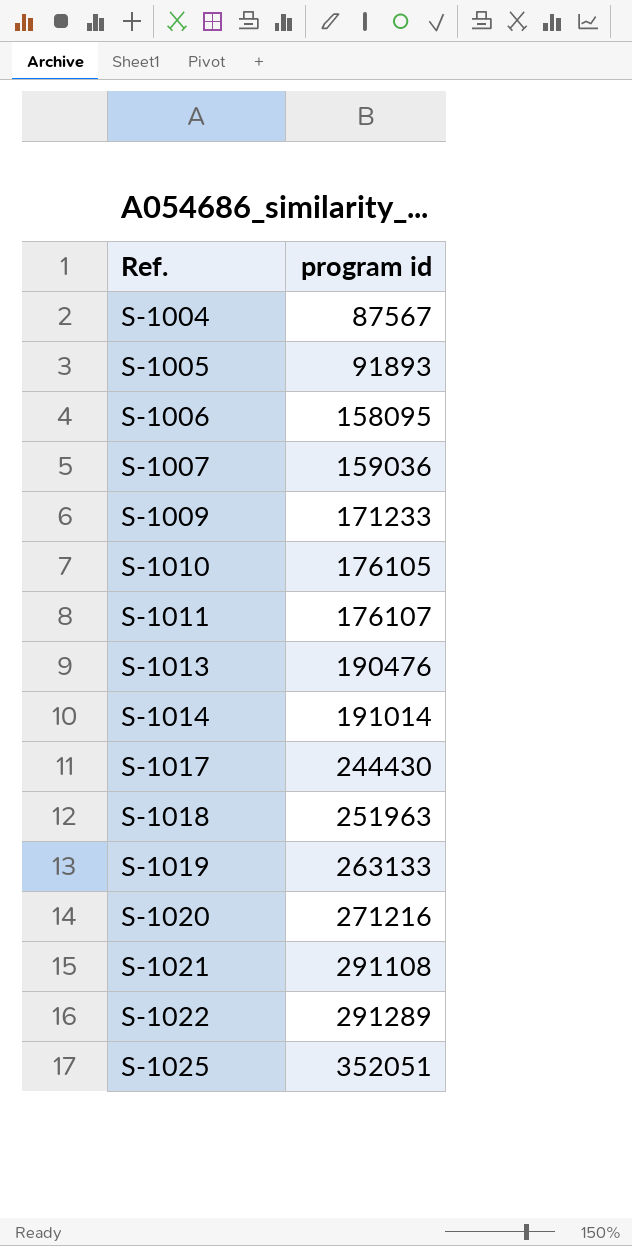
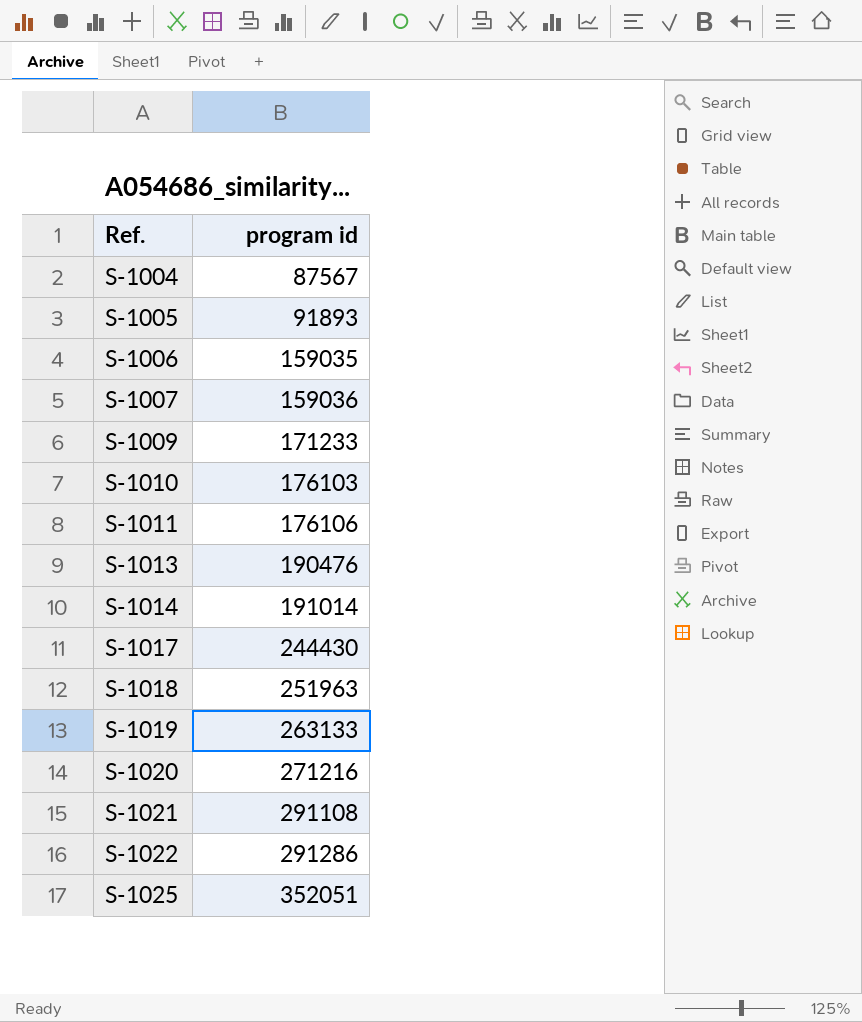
S-1006 | program id: 158095 -> 159035
S-1010 | program id: 176105 -> 176103
S-1011 | program id: 176107 -> 176106
S-1022 | program id: 291289 -> 291286

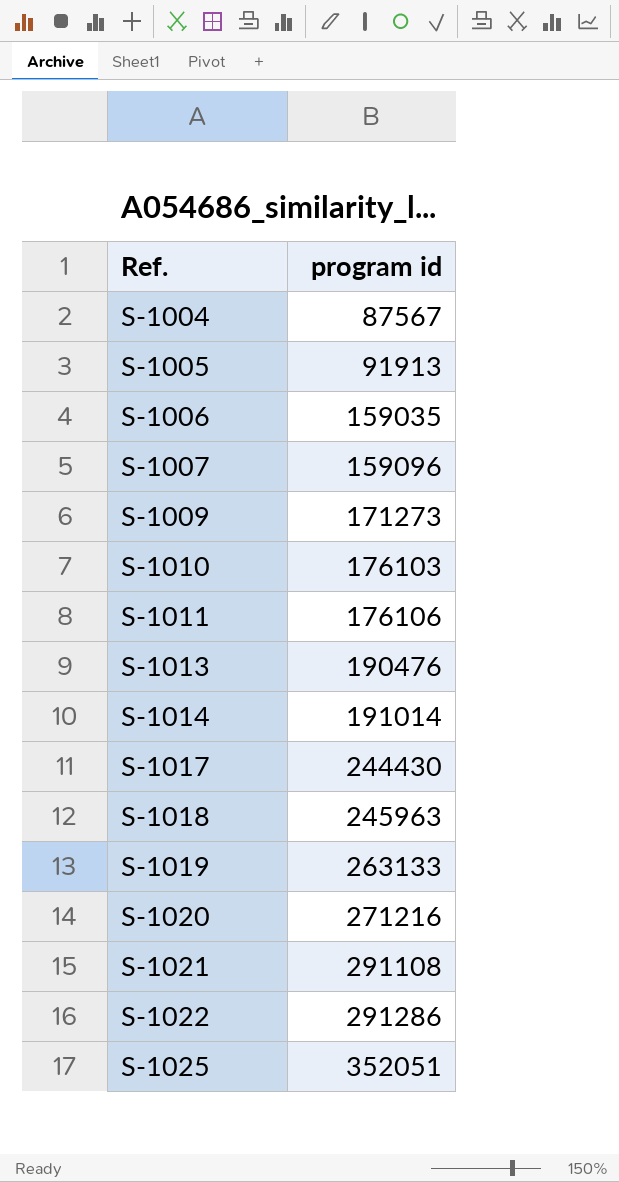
S-1005 | program id: 91893 -> 91913
S-1007 | program id: 159036 -> 159096
S-1009 | program id: 171233 -> 171273
S-1018 | program id: 251963 -> 245963

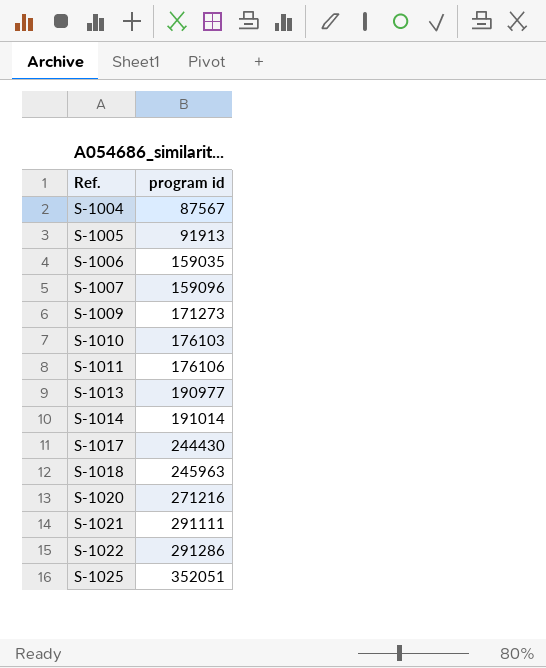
row S-1019: 263133 -> none
S-1013 | program id: 190476 -> 190977
S-1021 | program id: 291108 -> 291111

